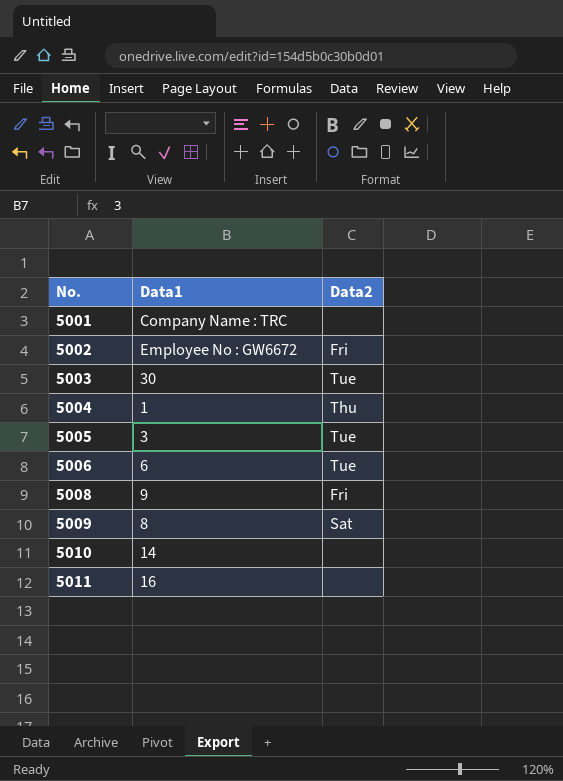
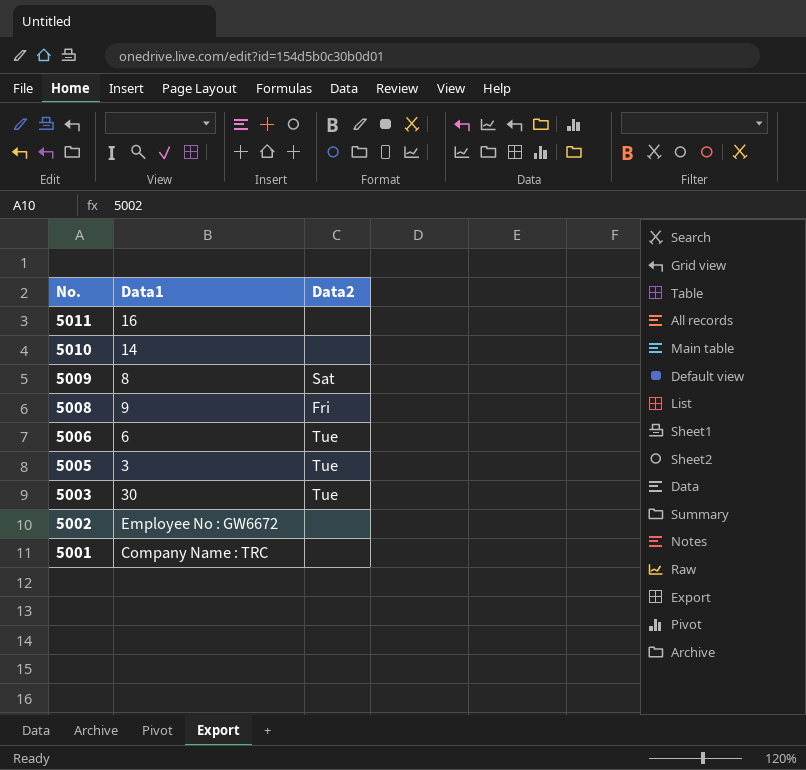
row order: No. ascending -> No. descending
row 5004: 1 | Thu -> none
5002 | Data2: Fri -> none

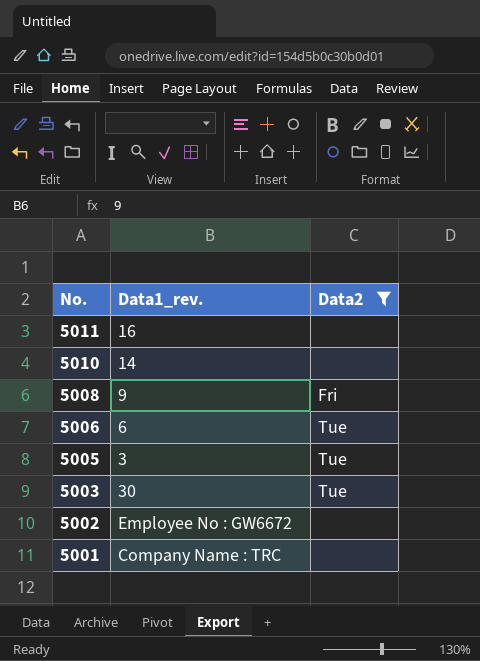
filter: none -> Data2 != Sat
column name: Data1 -> Data1_rev.

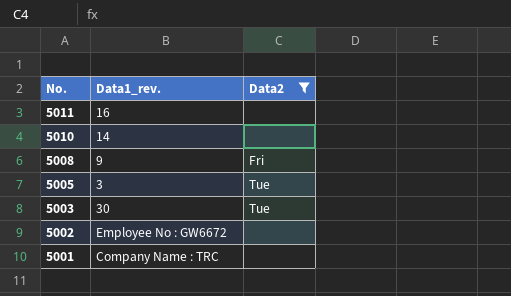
row 5006: 6 | Tue -> none

